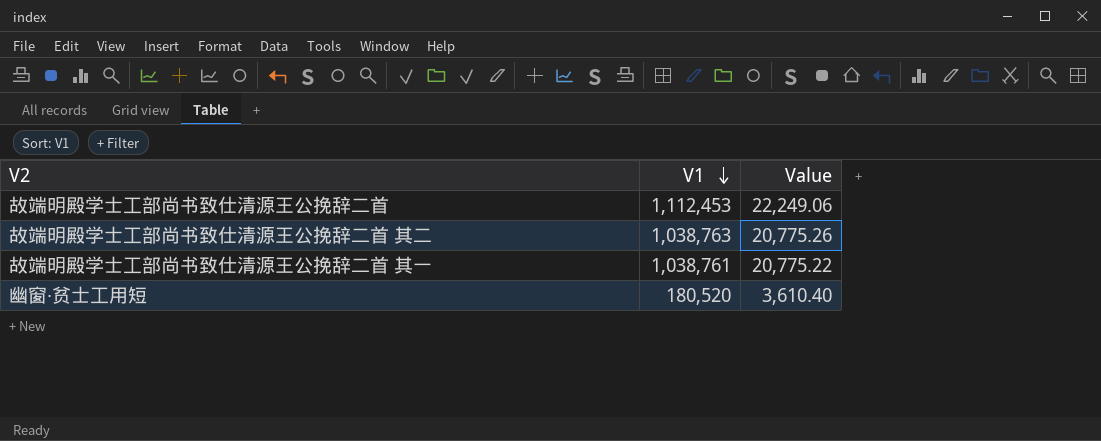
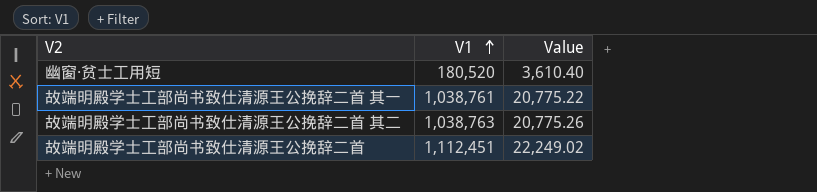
row order: V1 descending -> V1 ascending
故端明殿学士工部尚书致仕清源王公挽辞二首 | V1: 1,112,453 -> 1,112,451
故端明殿学士工部尚书致仕清源王公挽辞二首 | Value: 22,249.06 -> 22,249.02

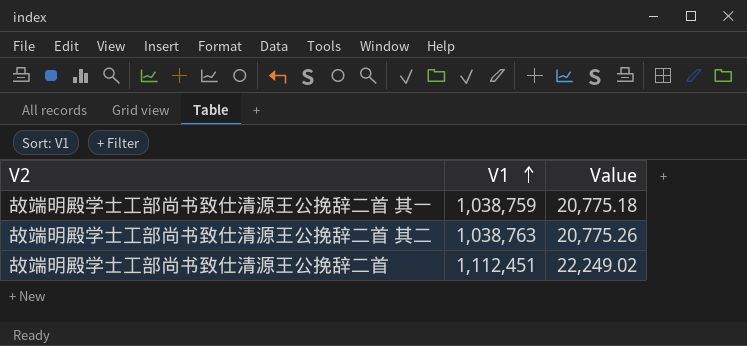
row 幽窗·贫士工用短: 180,520 | 3,610.40 -> none
故端明殿学士工部尚书致仕清源王公挽辞二首 其一 | V1: 1,038,761 -> 1,038,759
故端明殿学士工部尚书致仕清源王公挽辞二首 其一 | Value: 20,775.22 -> 20,775.18

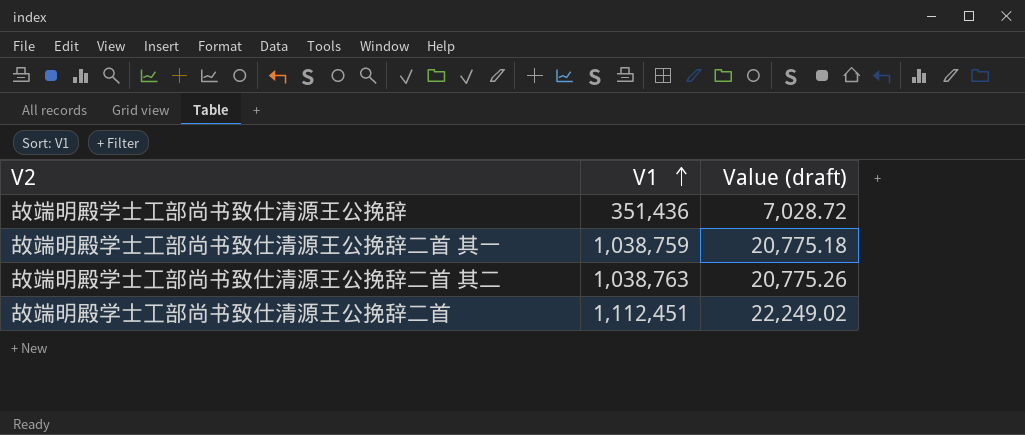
column name: Value -> Value (draft)
row 故端明殿学士工部尚书致仕清源王公挽辞: none -> 351,436 | 7,028.72

